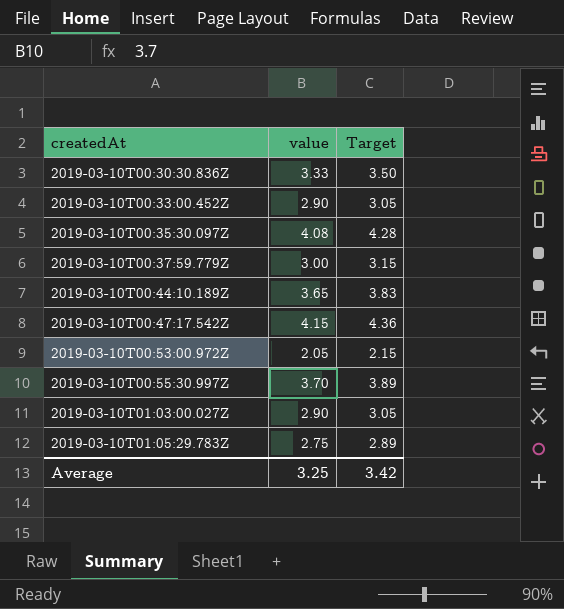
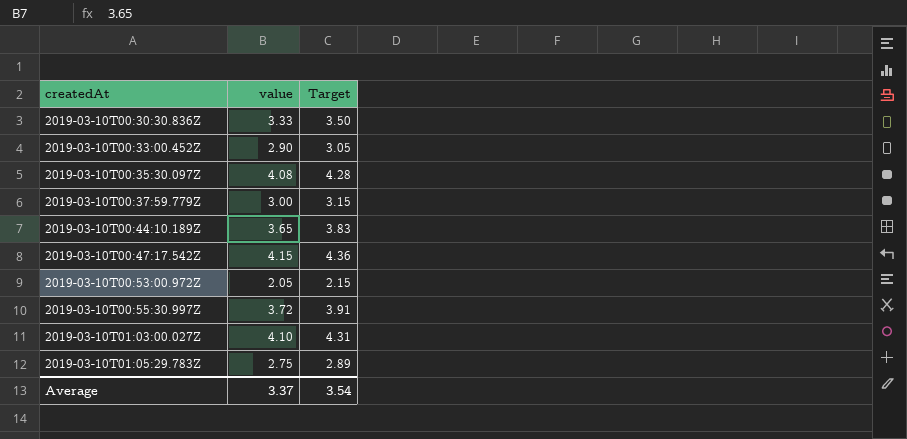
2019-03-10T00:55:30.997Z | value: 3.70 -> 3.72
2019-03-10T00:55:30.997Z | Target: 3.89 -> 3.91
2019-03-10T01:03:00.027Z | value: 2.90 -> 4.10
2019-03-10T01:03:00.027Z | Target: 3.05 -> 4.31
Average | value: 3.25 -> 3.37
Average | Target: 3.42 -> 3.54

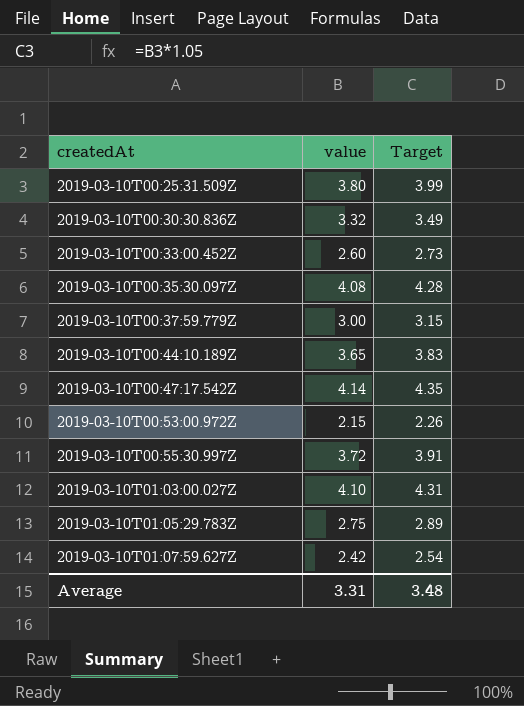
row 2019-03-10T00:25:31.509Z: none -> 3.80 | 3.99
2019-03-10T00:30:30.836Z | value: 3.33 -> 3.32
2019-03-10T00:30:30.836Z | Target: 3.50 -> 3.49
2019-03-10T00:33:00.452Z | value: 2.90 -> 2.60
2019-03-10T00:33:00.452Z | Target: 3.05 -> 2.73
2019-03-10T00:47:17.542Z | value: 4.15 -> 4.14
2019-03-10T00:47:17.542Z | Target: 4.36 -> 4.35
2019-03-10T00:53:00.972Z | value: 2.05 -> 2.15
2019-03-10T00:53:00.972Z | Target: 2.15 -> 2.26
row 2019-03-10T01:07:59.627Z: none -> 2.42 | 2.54
Average | value: 3.37 -> 3.31
Average | Target: 3.54 -> 3.48

